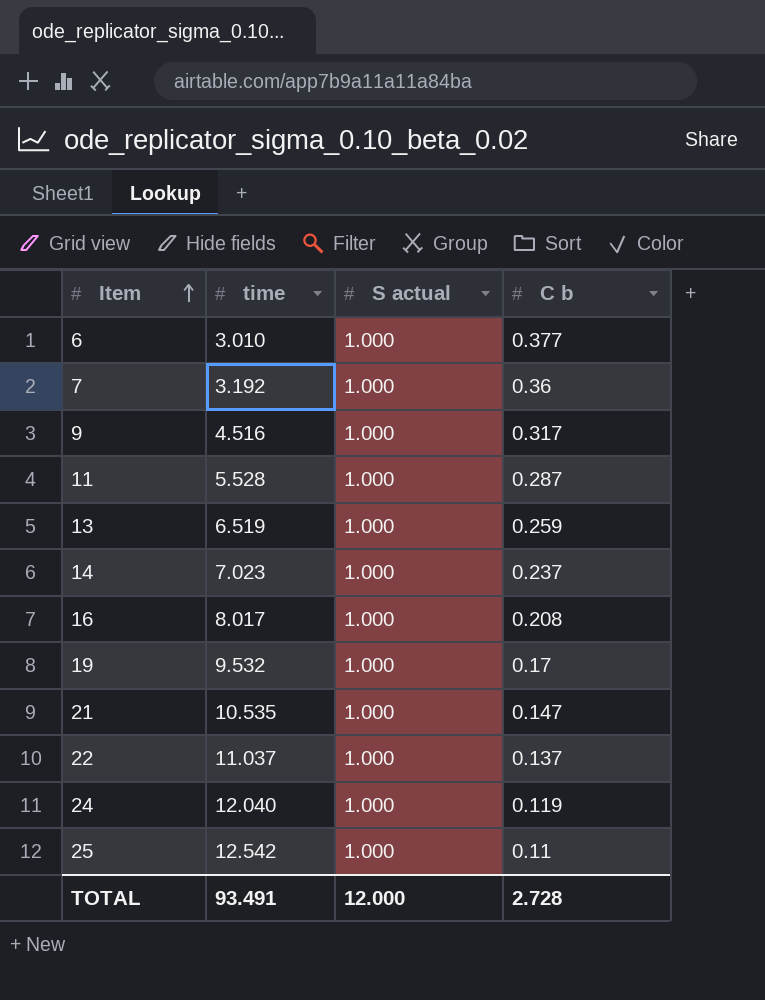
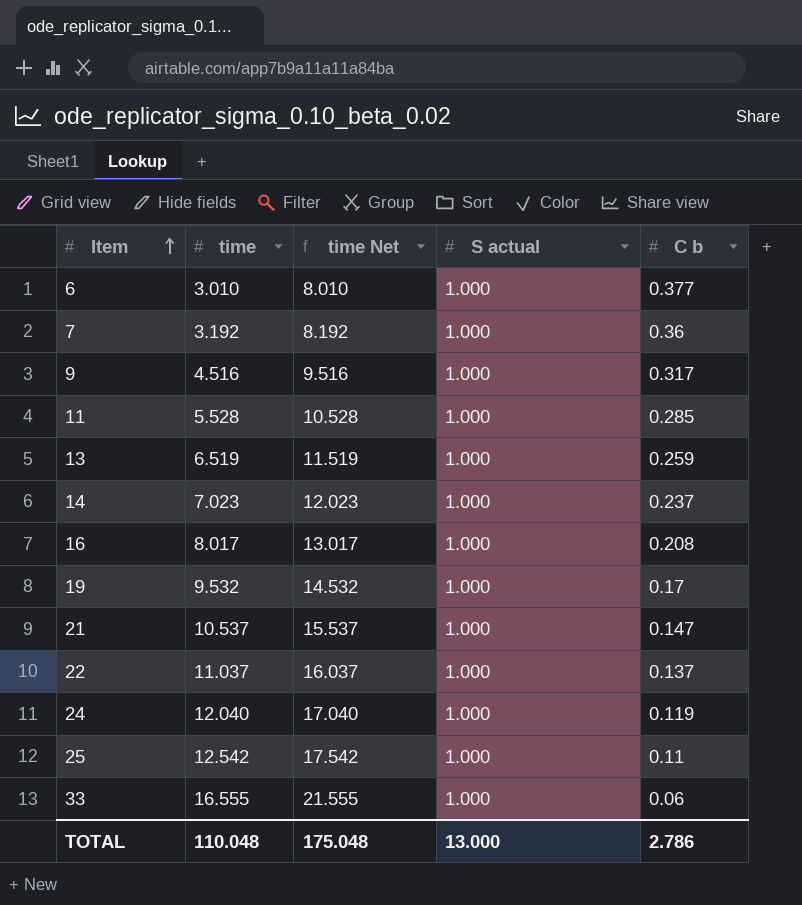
column time Net | formula: none -> [time] + 5
11 | C b: 0.287 -> 0.285
21 | time: 10.535 -> 10.537
row 33: none -> 16.555 | 21.555 | 1.000 | 0.06
TOTAL | time: 93.491 -> 110.048
TOTAL | S actual: 12.000 -> 13.000
TOTAL | C b: 2.728 -> 2.786

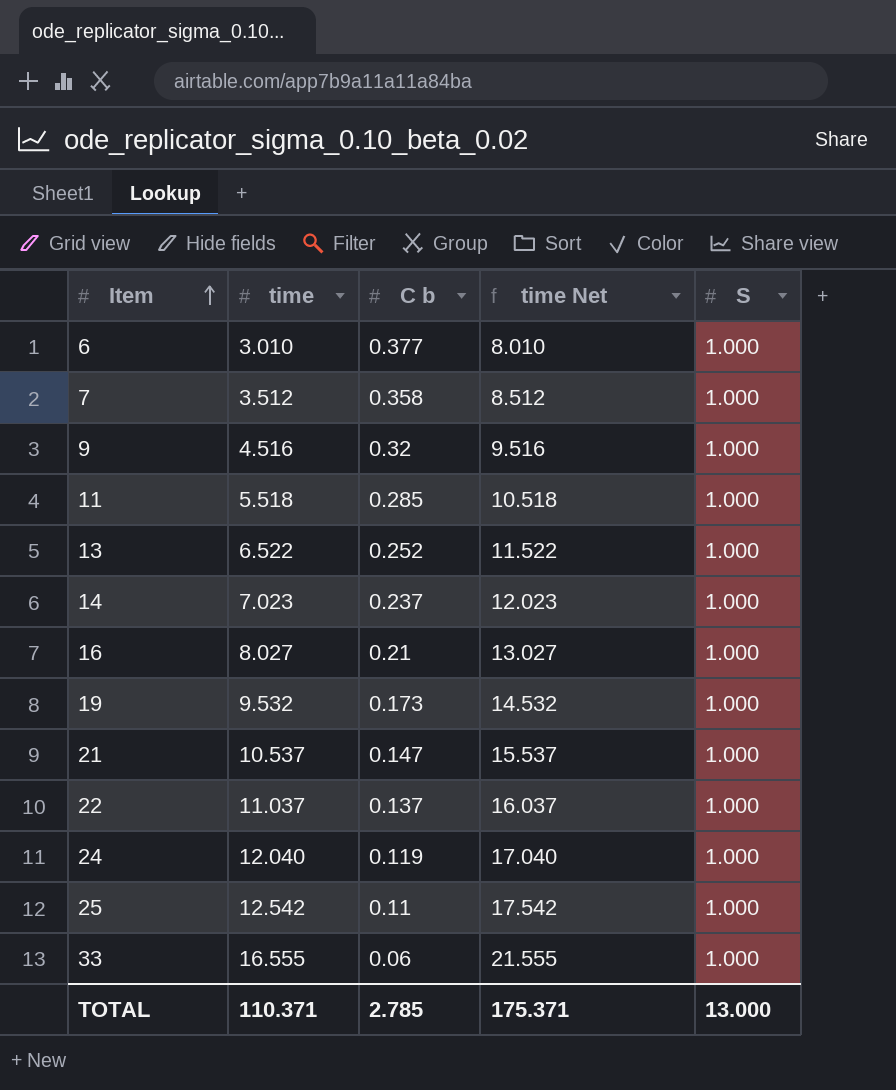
column C b | position: 5 -> 3
column name: S actual -> S
7 | time: 3.192 -> 3.512
7 | C b: 0.36 -> 0.358
7 | time Net: 8.192 -> 8.512
9 | C b: 0.317 -> 0.32
11 | time: 5.528 -> 5.518
11 | time Net: 10.528 -> 10.518
13 | time: 6.519 -> 6.522
13 | C b: 0.259 -> 0.252
13 | time Net: 11.519 -> 11.522
16 | time: 8.017 -> 8.027
16 | C b: 0.208 -> 0.21
16 | time Net: 13.017 -> 13.027
19 | C b: 0.17 -> 0.173
TOTAL | time: 110.048 -> 110.371
TOTAL | C b: 2.786 -> 2.785
TOTAL | time Net: 175.048 -> 175.371

